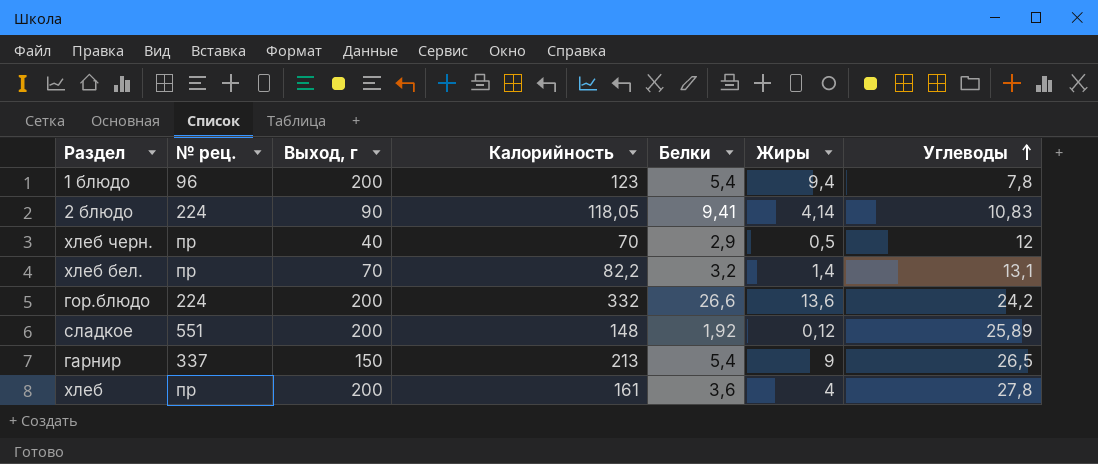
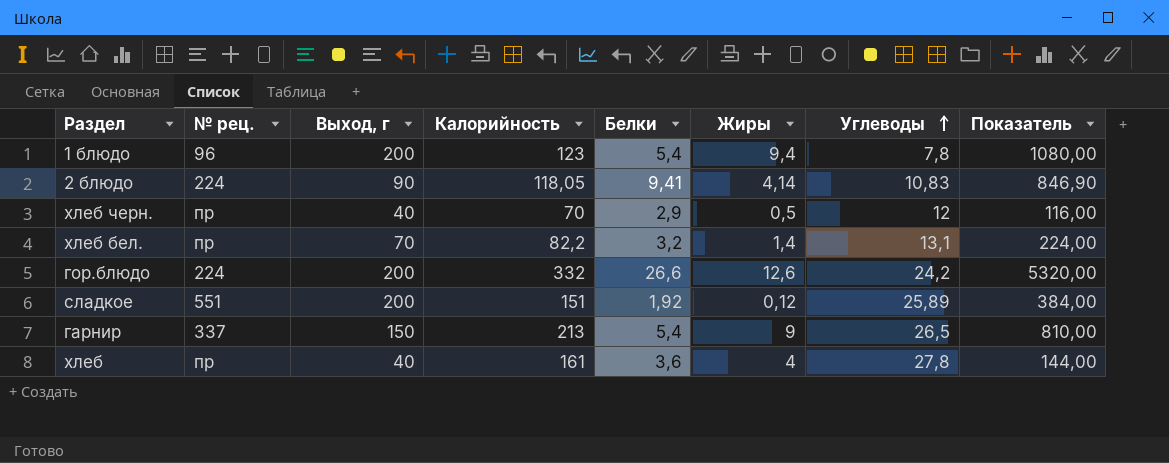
column Показатель | formula: none -> [Выход, г] * [Белки]
гор.блюдо | Жиры: 13,6 -> 12,6
сладкое | Калорийность: 148 -> 151
хлеб | Выход, г: 200 -> 40

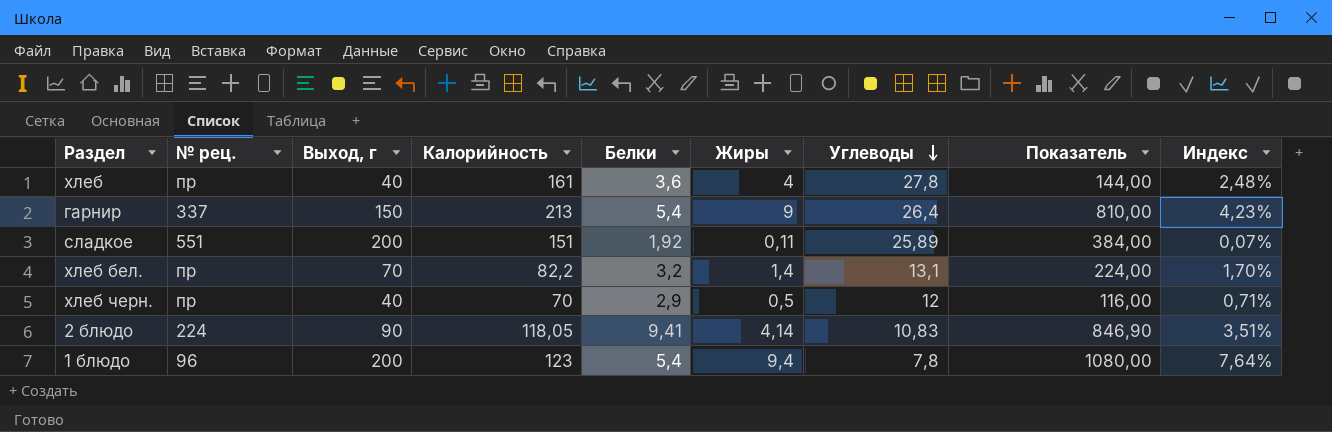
row order: Углеводы ascending -> Углеводы descending
column Индекс | formula: none -> [Жиры] / [Калорийность]
row гор.блюдо: 224 | 200 | 332 | 26,6 | 12,6 | 24,2 | 5320,00 -> none
гарнир | Углеводы: 26,5 -> 26,4
сладкое | Жиры: 0,12 -> 0,11

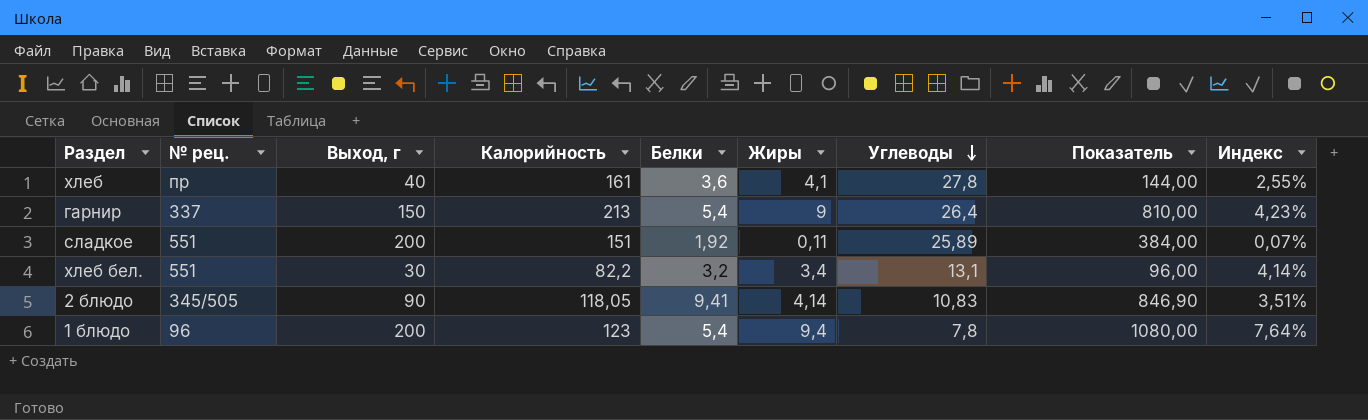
row хлеб черн.: пр | 40 | 70 | 2,9 | 0,5 | 12 | 116,00 | 0,71% -> none
хлеб | Жиры: 4 -> 4,1
хлеб | Индекс: 2,48% -> 2,55%
хлеб бел. | № рец.: пр -> 551
хлеб бел. | Выход, г: 70 -> 30
хлеб бел. | Жиры: 1,4 -> 3,4
хлеб бел. | Показатель: 224,00 -> 96,00
хлеб бел. | Индекс: 1,70% -> 4,14%
2 блюдо | № рец.: 224 -> 345/505

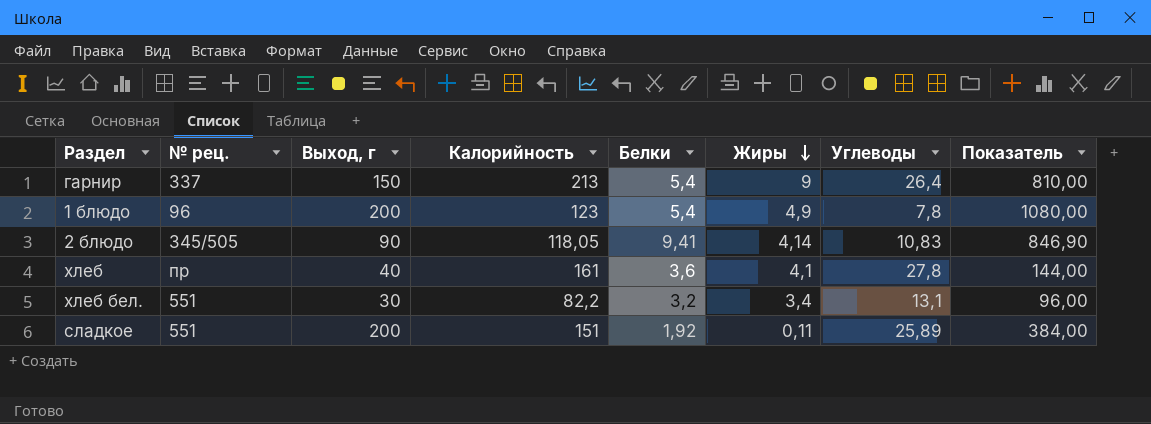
row order: Углеводы descending -> Жиры descending
column Индекс | formula: [Жиры] / [Калорийность] -> none
1 блюдо | Жиры: 9,4 -> 4,9

